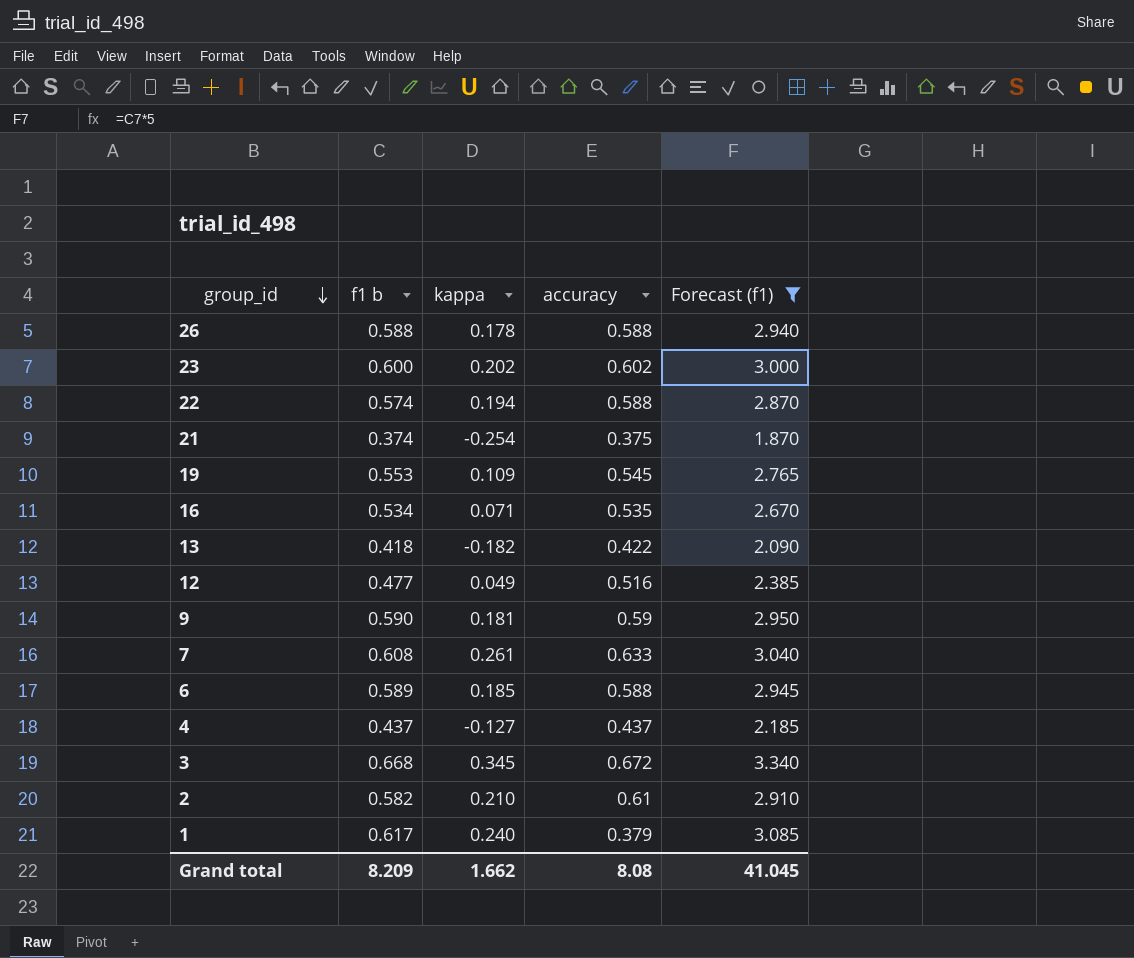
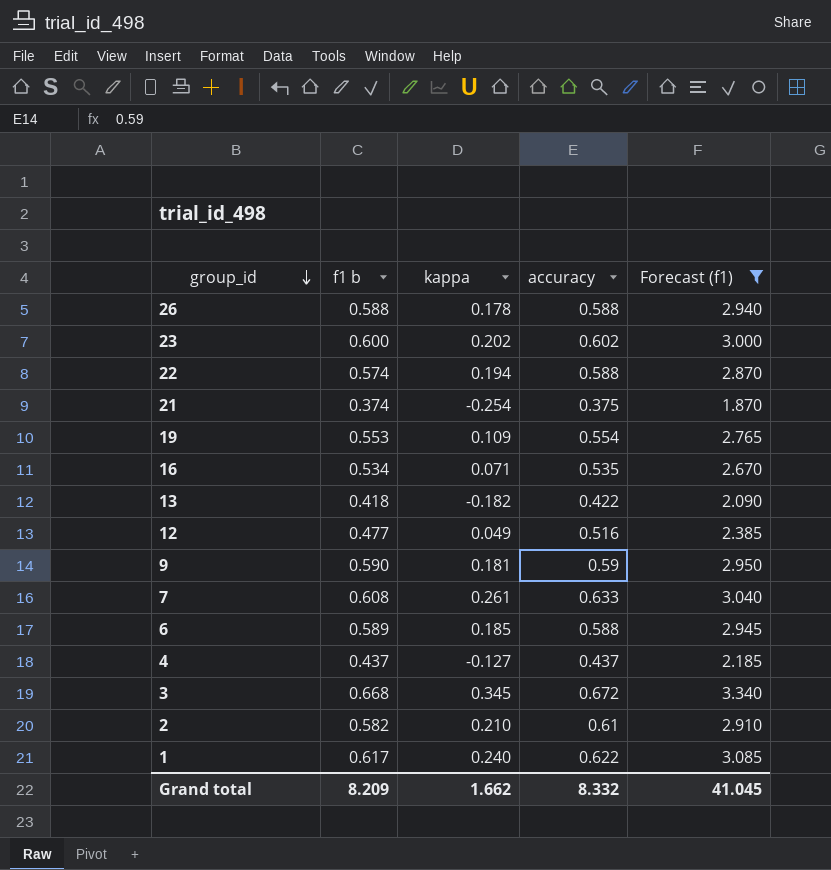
19 | accuracy: 0.545 -> 0.554
1 | accuracy: 0.379 -> 0.622
Grand total | accuracy: 8.08 -> 8.332

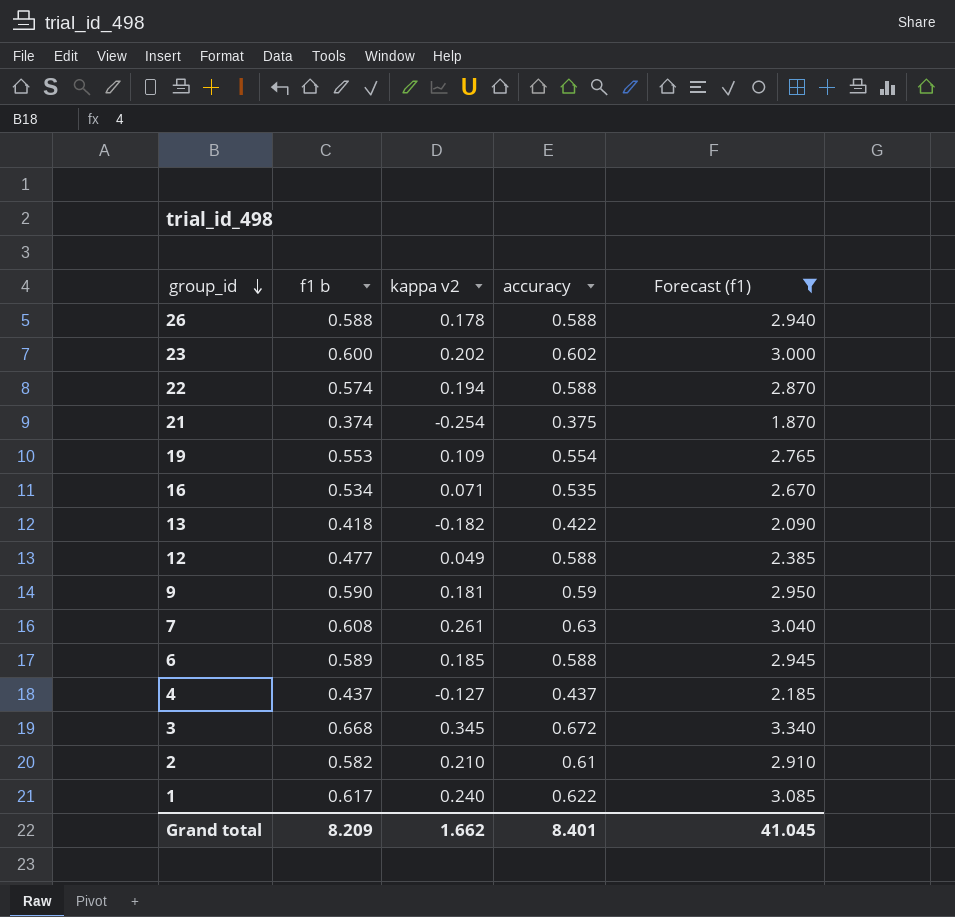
column name: kappa -> kappa v2
12 | accuracy: 0.516 -> 0.588
7 | accuracy: 0.633 -> 0.63
Grand total | accuracy: 8.332 -> 8.401

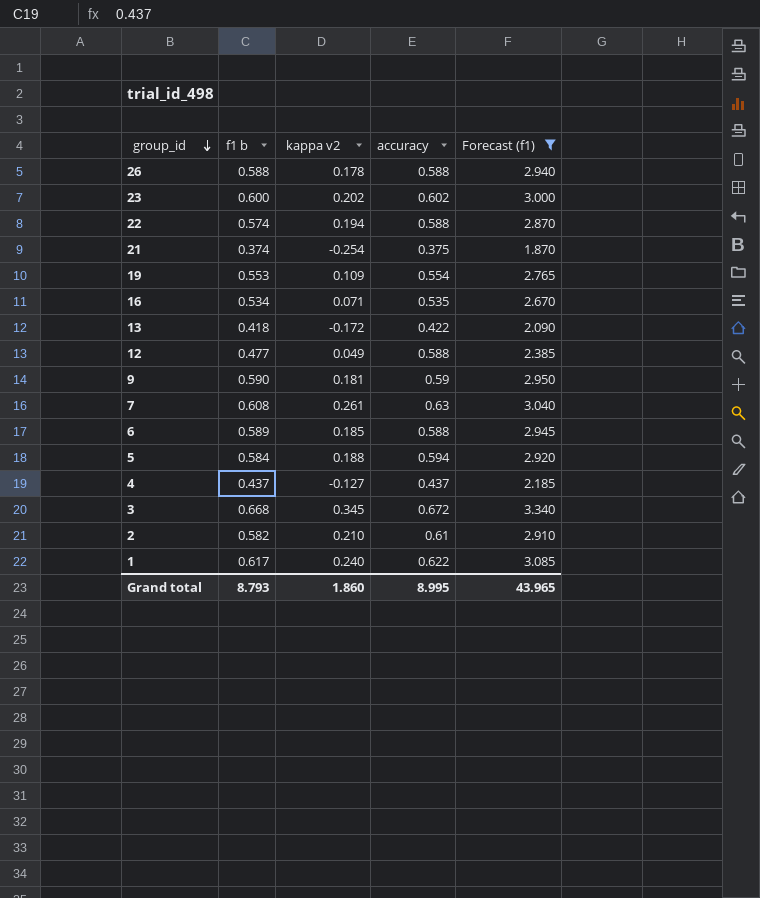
13 | kappa v2: -0.182 -> -0.172
row 5: none -> 0.584 | 0.188 | 0.594 | 2.920
Grand total | f1 b: 8.209 -> 8.793
Grand total | kappa v2: 1.662 -> 1.860
Grand total | accuracy: 8.401 -> 8.995
Grand total | Forecast (f1): 41.045 -> 43.965

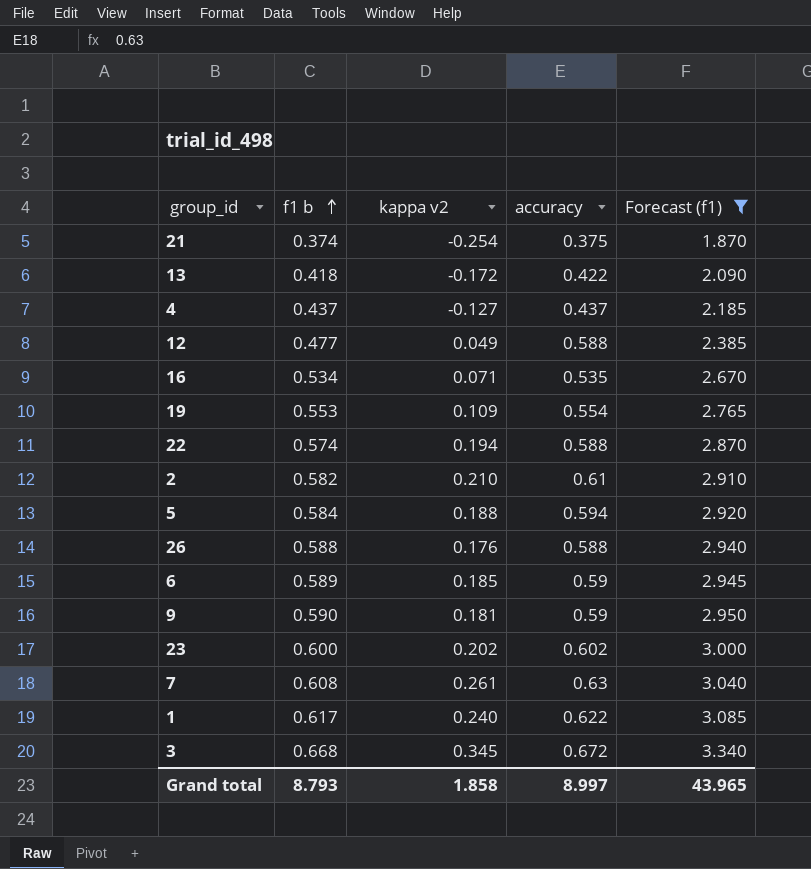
row order: group_id descending -> f1 b ascending
26 | kappa v2: 0.178 -> 0.176
6 | accuracy: 0.588 -> 0.59
Grand total | kappa v2: 1.860 -> 1.858
Grand total | accuracy: 8.995 -> 8.997

